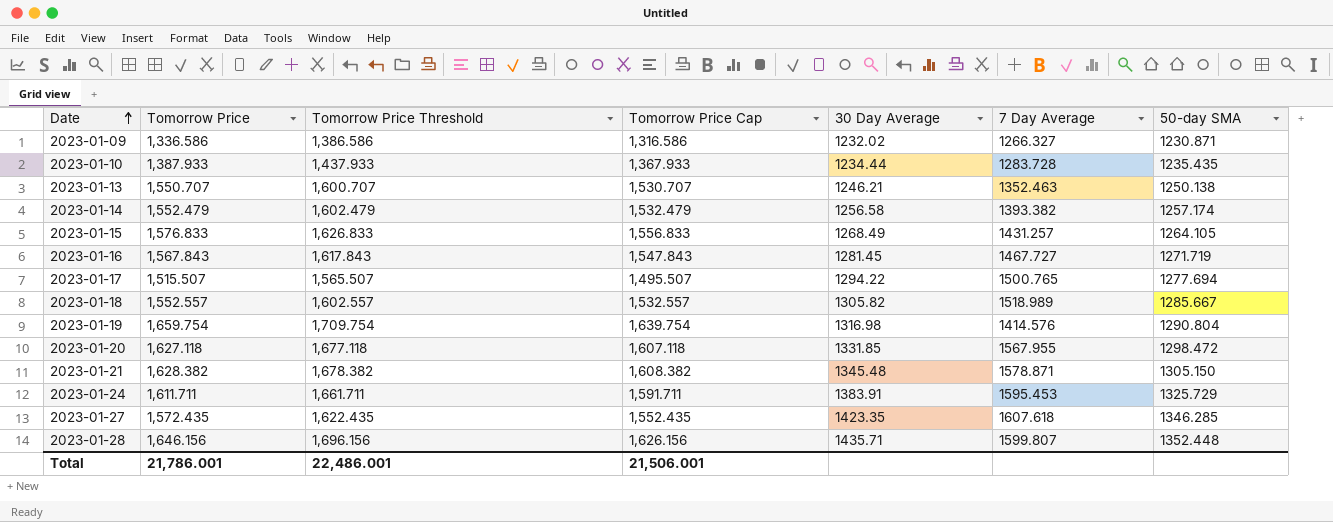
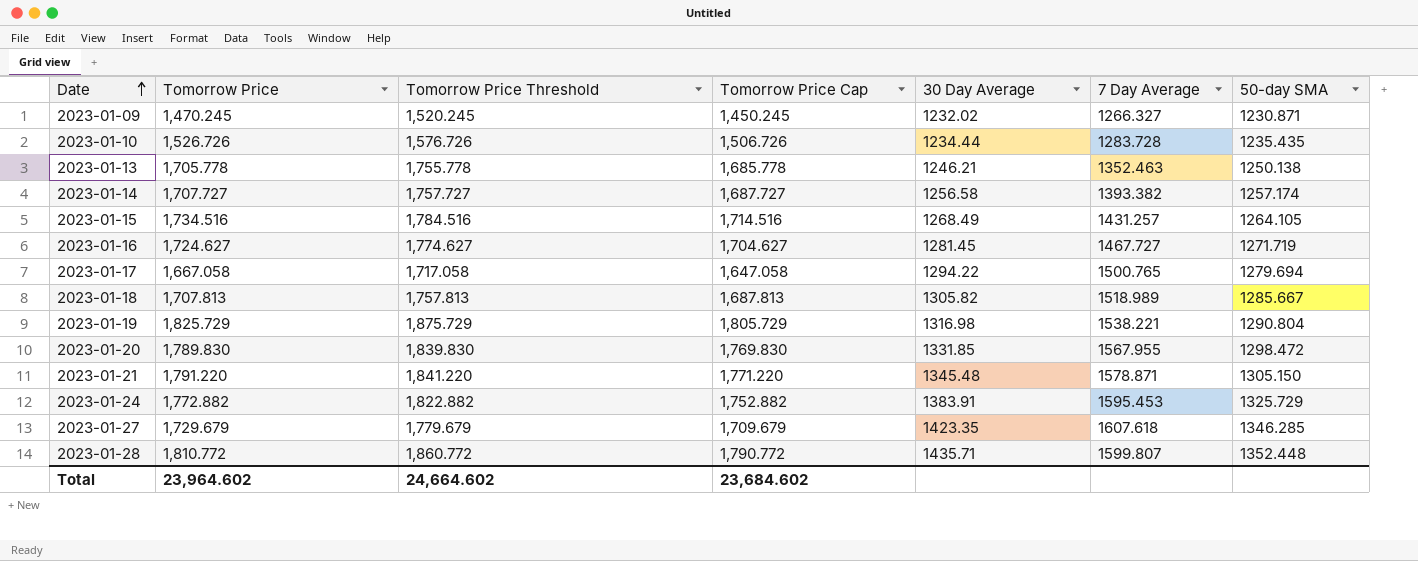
2023-01-09 | Tomorrow Price: 1,336.586 -> 1,470.245
2023-01-09 | Tomorrow Price Threshold: 1,386.586 -> 1,520.245
2023-01-09 | Tomorrow Price Cap: 1,316.586 -> 1,450.245
2023-01-10 | Tomorrow Price: 1,387.933 -> 1,526.726
2023-01-10 | Tomorrow Price Threshold: 1,437.933 -> 1,576.726
2023-01-10 | Tomorrow Price Cap: 1,367.933 -> 1,506.726
2023-01-13 | Tomorrow Price: 1,550.707 -> 1,705.778
2023-01-13 | Tomorrow Price Threshold: 1,600.707 -> 1,755.778
2023-01-13 | Tomorrow Price Cap: 1,530.707 -> 1,685.778
2023-01-14 | Tomorrow Price: 1,552.479 -> 1,707.727
2023-01-14 | Tomorrow Price Threshold: 1,602.479 -> 1,757.727
2023-01-14 | Tomorrow Price Cap: 1,532.479 -> 1,687.727
2023-01-15 | Tomorrow Price: 1,576.833 -> 1,734.516
2023-01-15 | Tomorrow Price Threshold: 1,626.833 -> 1,784.516
2023-01-15 | Tomorrow Price Cap: 1,556.833 -> 1,714.516
2023-01-16 | Tomorrow Price: 1,567.843 -> 1,724.627
2023-01-16 | Tomorrow Price Threshold: 1,617.843 -> 1,774.627
2023-01-16 | Tomorrow Price Cap: 1,547.843 -> 1,704.627
2023-01-17 | Tomorrow Price: 1,515.507 -> 1,667.058
2023-01-17 | Tomorrow Price Threshold: 1,565.507 -> 1,717.058
2023-01-17 | Tomorrow Price Cap: 1,495.507 -> 1,647.058
2023-01-17 | 50-day SMA: 1277.694 -> 1279.694
2023-01-18 | Tomorrow Price: 1,552.557 -> 1,707.813
2023-01-18 | Tomorrow Price Threshold: 1,602.557 -> 1,757.813
2023-01-18 | Tomorrow Price Cap: 1,532.557 -> 1,687.813
2023-01-19 | Tomorrow Price: 1,659.754 -> 1,825.729
2023-01-19 | Tomorrow Price Threshold: 1,709.754 -> 1,875.729
2023-01-19 | Tomorrow Price Cap: 1,639.754 -> 1,805.729
2023-01-19 | 7 Day Average: 1414.576 -> 1538.221
2023-01-20 | Tomorrow Price: 1,627.118 -> 1,789.830
2023-01-20 | Tomorrow Price Threshold: 1,677.118 -> 1,839.830
2023-01-20 | Tomorrow Price Cap: 1,607.118 -> 1,769.830
2023-01-21 | Tomorrow Price: 1,628.382 -> 1,791.220
2023-01-21 | Tomorrow Price Threshold: 1,678.382 -> 1,841.220
2023-01-21 | Tomorrow Price Cap: 1,608.382 -> 1,771.220
2023-01-24 | Tomorrow Price: 1,611.711 -> 1,772.882
2023-01-24 | Tomorrow Price Threshold: 1,661.711 -> 1,822.882
2023-01-24 | Tomorrow Price Cap: 1,591.711 -> 1,752.882
2023-01-27 | Tomorrow Price: 1,572.435 -> 1,729.679
2023-01-27 | Tomorrow Price Threshold: 1,622.435 -> 1,779.679
2023-01-27 | Tomorrow Price Cap: 1,552.435 -> 1,709.679
2023-01-28 | Tomorrow Price: 1,646.156 -> 1,810.772
2023-01-28 | Tomorrow Price Threshold: 1,696.156 -> 1,860.772
2023-01-28 | Tomorrow Price Cap: 1,626.156 -> 1,790.772
Total | Tomorrow Price: 21,786.001 -> 23,964.602
Total | Tomorrow Price Threshold: 22,486.001 -> 24,664.602
Total | Tomorrow Price Cap: 21,506.001 -> 23,684.602

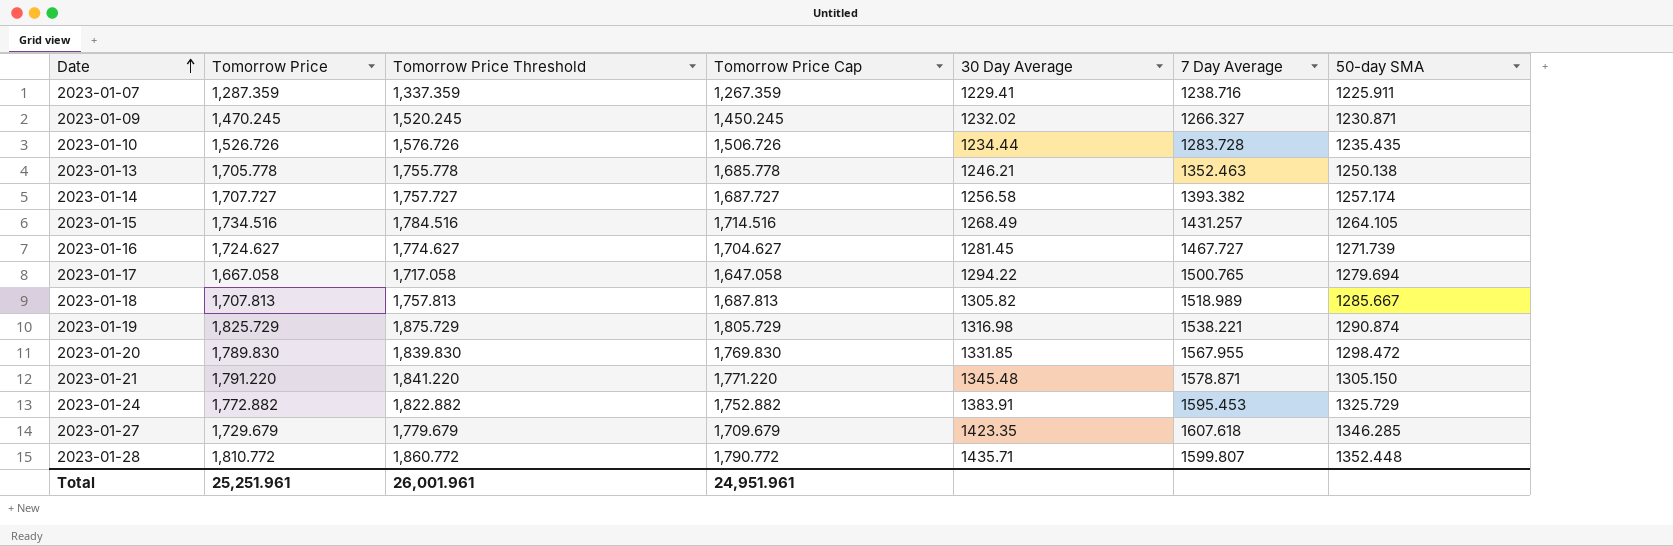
row 2023-01-07: none -> 1,287.359 | 1,337.359 | 1,267.359 | 1229.41 | 1238.716 | 1225.911
2023-01-16 | 50-day SMA: 1271.719 -> 1271.739
2023-01-19 | 50-day SMA: 1290.804 -> 1290.874
Total | Tomorrow Price: 23,964.602 -> 25,251.961
Total | Tomorrow Price Threshold: 24,664.602 -> 26,001.961
Total | Tomorrow Price Cap: 23,684.602 -> 24,951.961

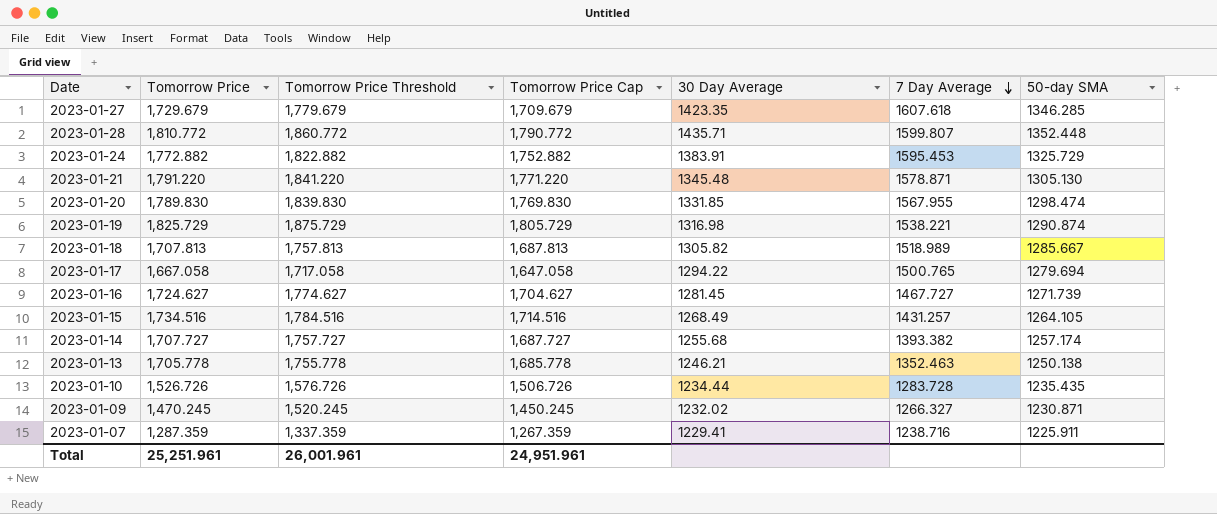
row order: Date ascending -> 7 Day Average descending
2023-01-21 | 50-day SMA: 1305.150 -> 1305.130
2023-01-20 | 50-day SMA: 1298.472 -> 1298.474
2023-01-14 | 30 Day Average: 1256.58 -> 1255.68

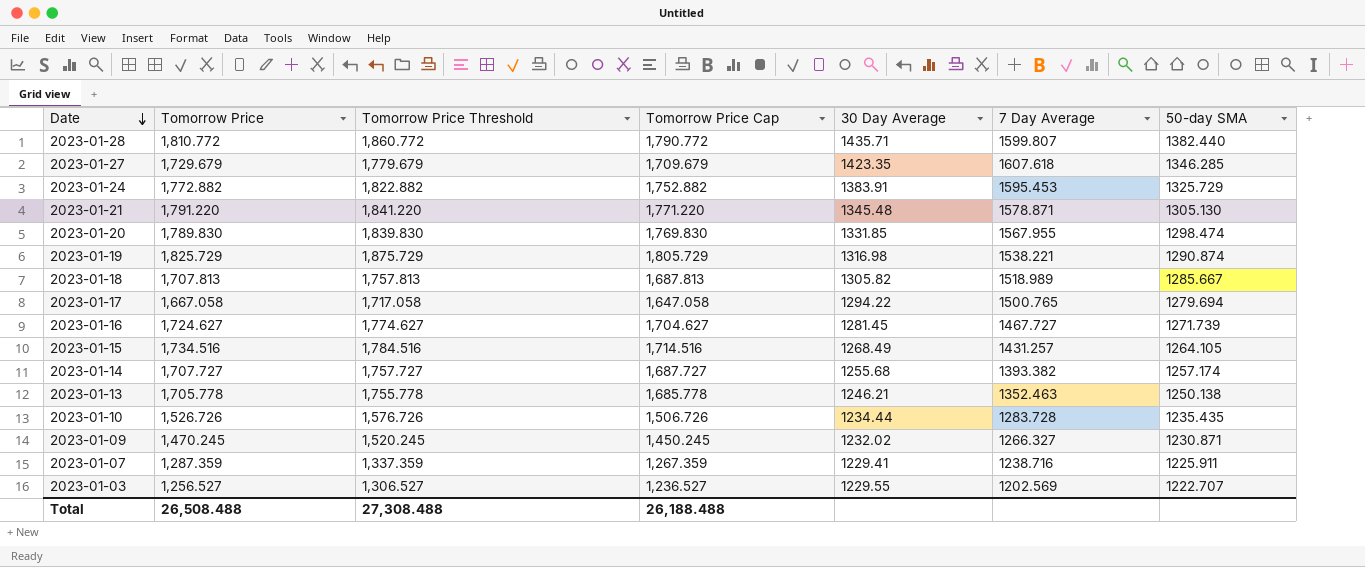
row order: 7 Day Average descending -> Date descending
2023-01-28 | 50-day SMA: 1352.448 -> 1382.440
row 2023-01-03: none -> 1,256.527 | 1,306.527 | 1,236.527 | 1229.55 | 1202.569 | 1222.707
Total | Tomorrow Price: 25,251.961 -> 26,508.488
Total | Tomorrow Price Threshold: 26,001.961 -> 27,308.488
Total | Tomorrow Price Cap: 24,951.961 -> 26,188.488

